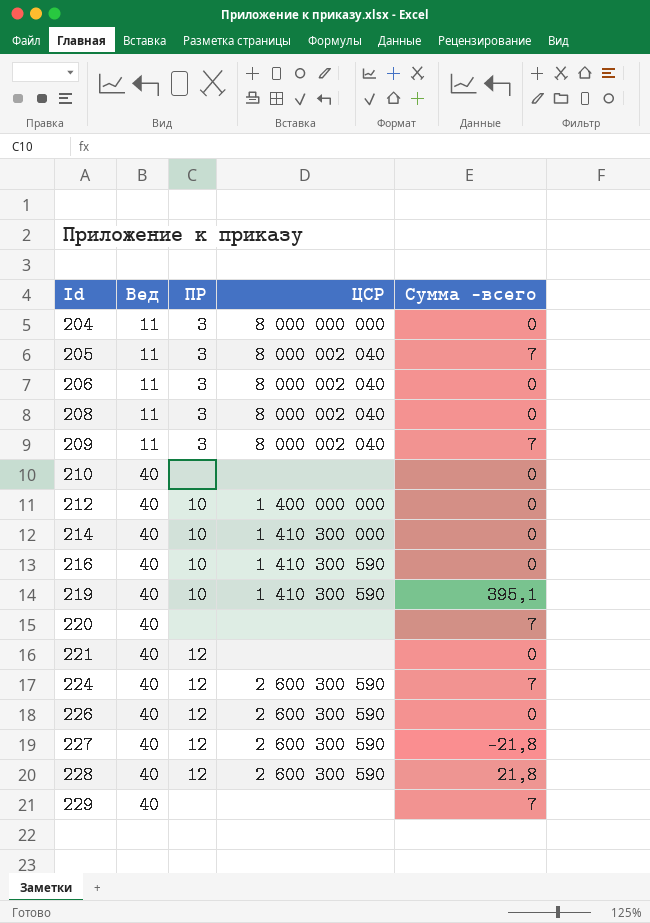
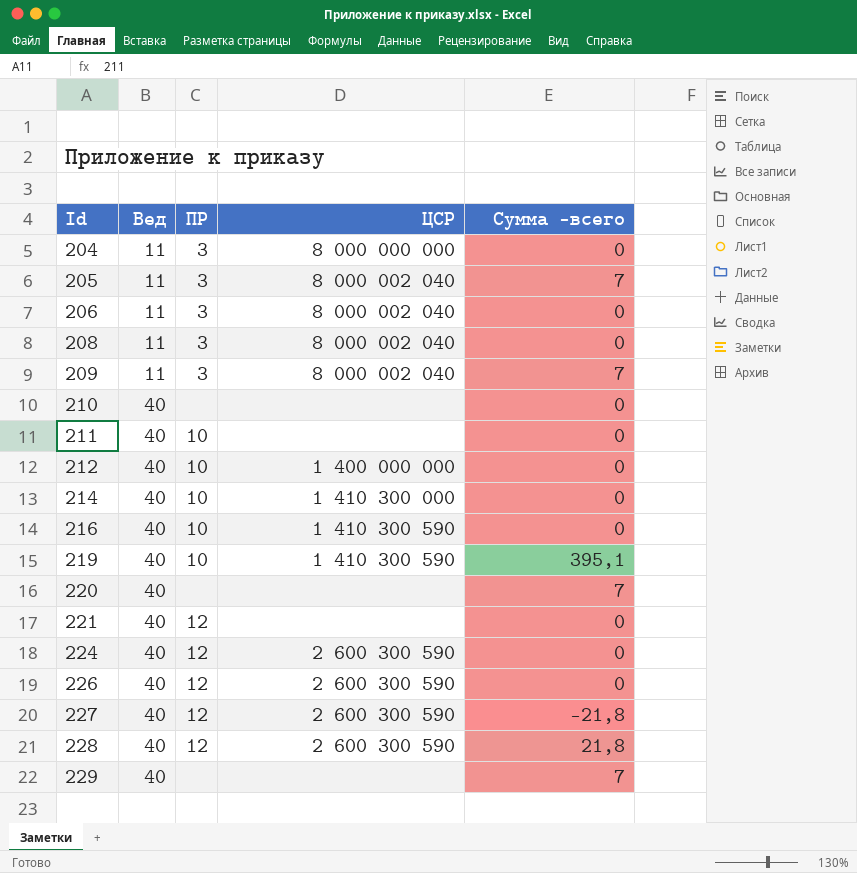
row 211: none -> 40 | 10 | none | 0
224 | Сумма -всего: 7 -> 0

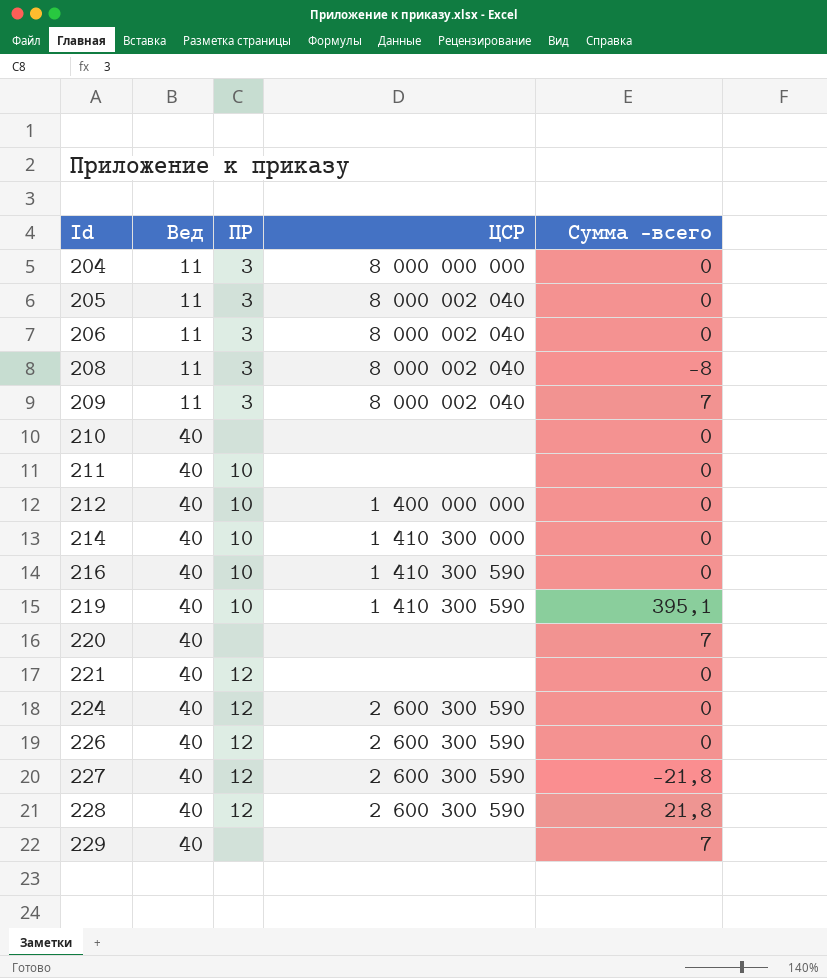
205 | Сумма -всего: 7 -> 0
208 | Сумма -всего: 0 -> -8

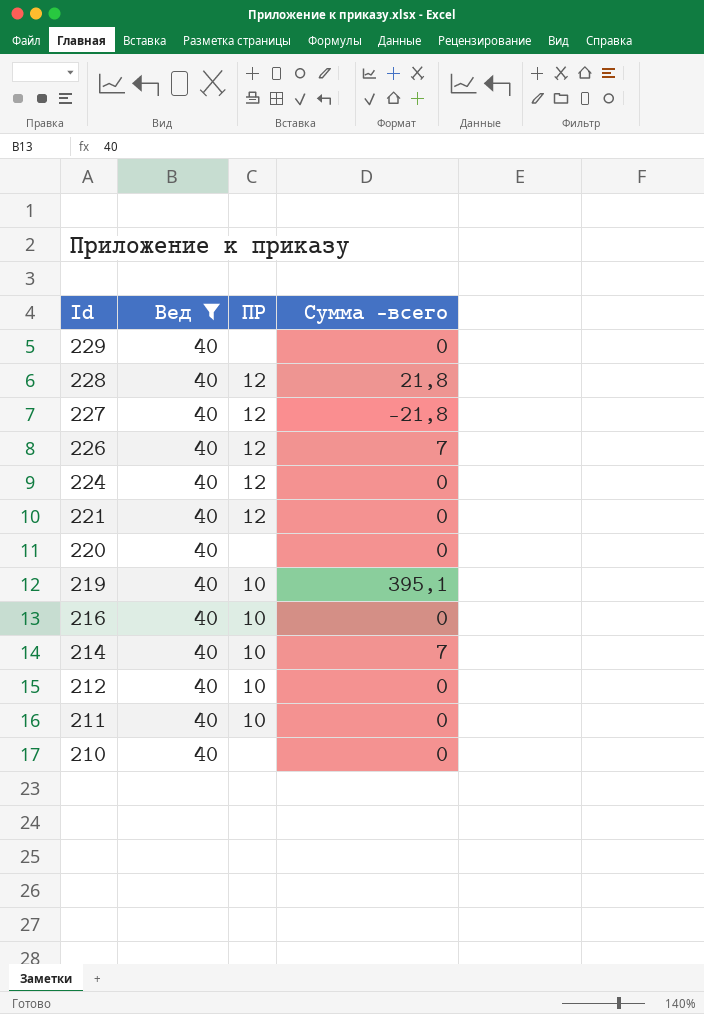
filter: none -> Вед = 40
row order: Id ascending -> Id descending
column ЦСР | position: 4 -> none
229 | Сумма -всего: 7 -> 0
226 | Сумма -всего: 0 -> 7
220 | Сумма -всего: 7 -> 0
214 | Сумма -всего: 0 -> 7

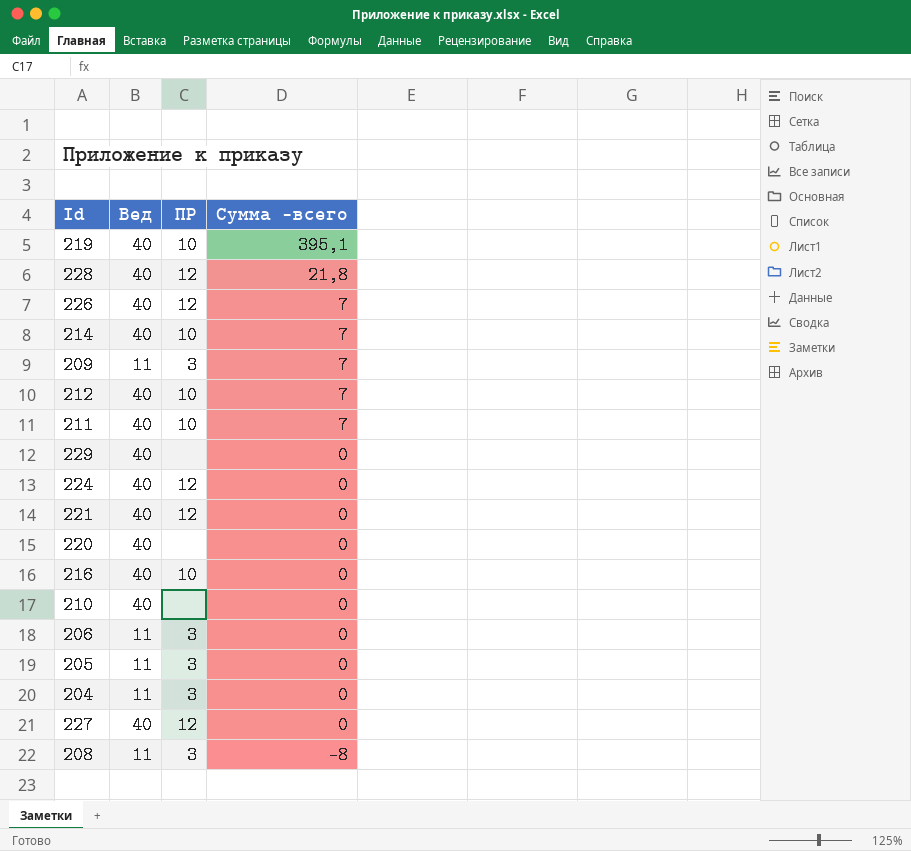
filter: Вед = 40 -> none
row order: Id descending -> Сумма -всего descending
212 | Сумма -всего: 0 -> 7
211 | Сумма -всего: 0 -> 7
227 | Сумма -всего: -21,8 -> 0

